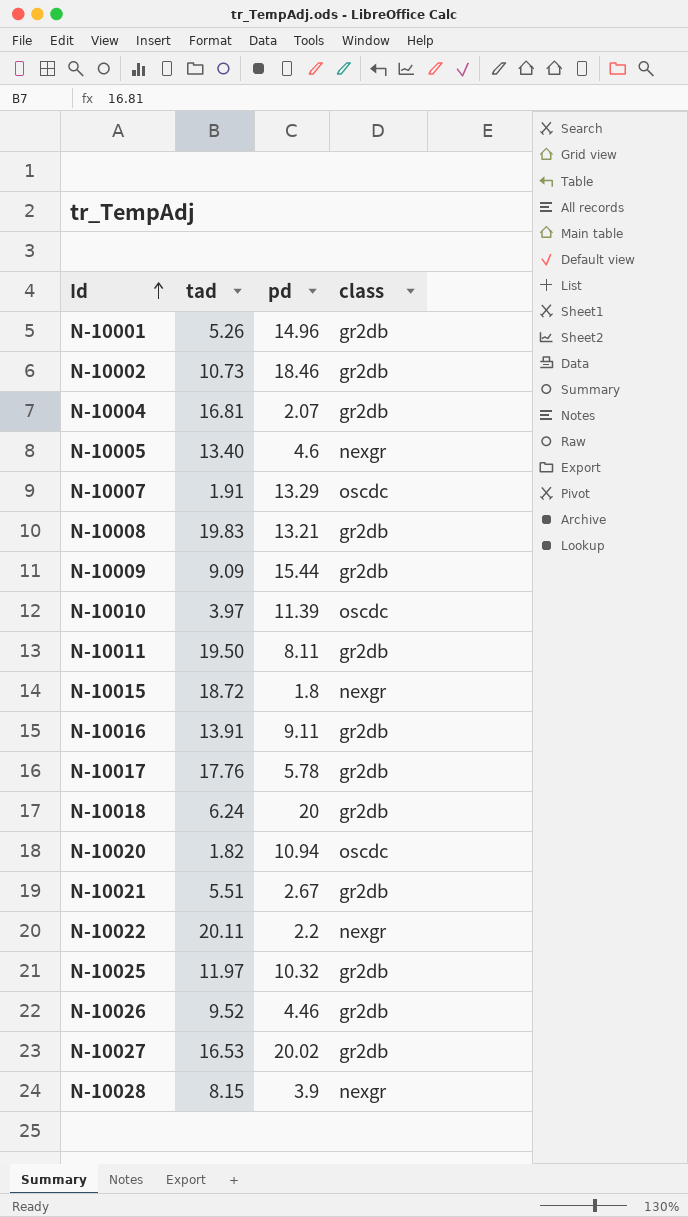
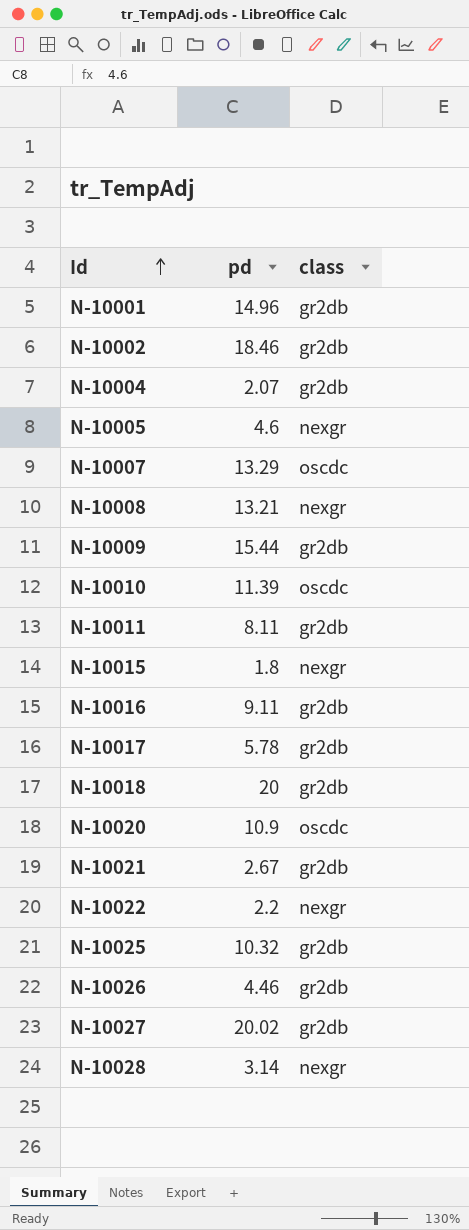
column tad | position: 2 -> none
N-10008 | class: gr2db -> nexgr
N-10020 | pd: 10.94 -> 10.9
N-10028 | pd: 3.9 -> 3.14

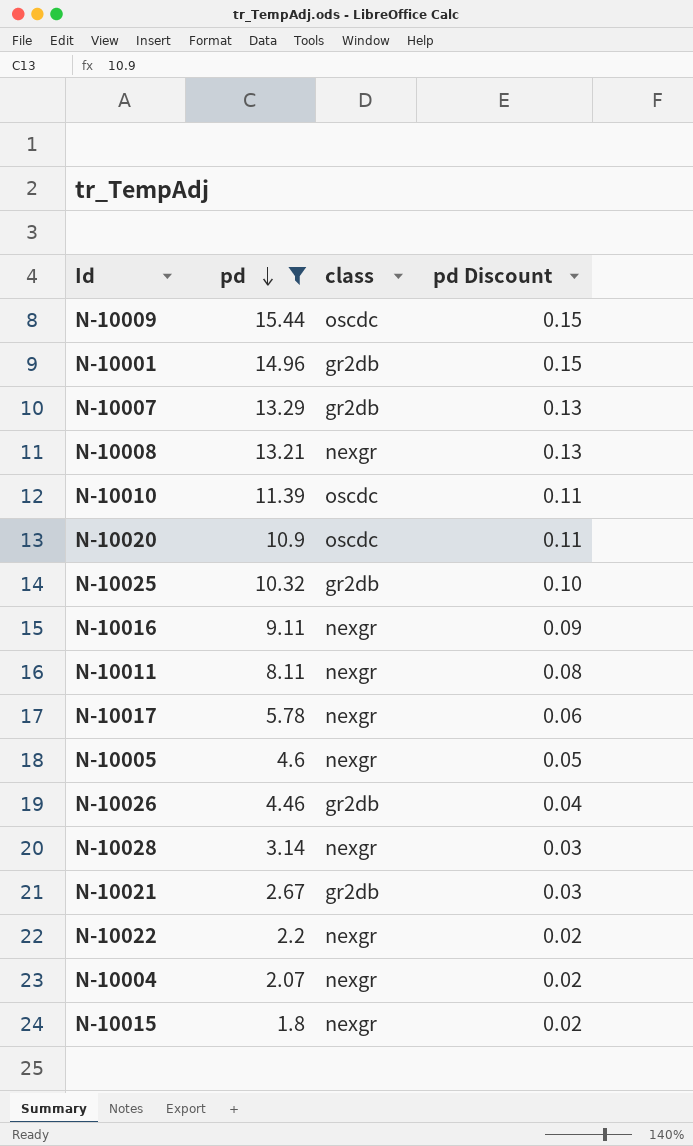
filter: none -> pd <= 15.44
row order: Id ascending -> pd descending
column pd Discount | formula: none -> [pd] * 0.01
N-10009 | class: gr2db -> oscdc
N-10007 | class: oscdc -> gr2db
N-10016 | class: gr2db -> nexgr
N-10011 | class: gr2db -> nexgr
N-10017 | class: gr2db -> nexgr
N-10004 | class: gr2db -> nexgr

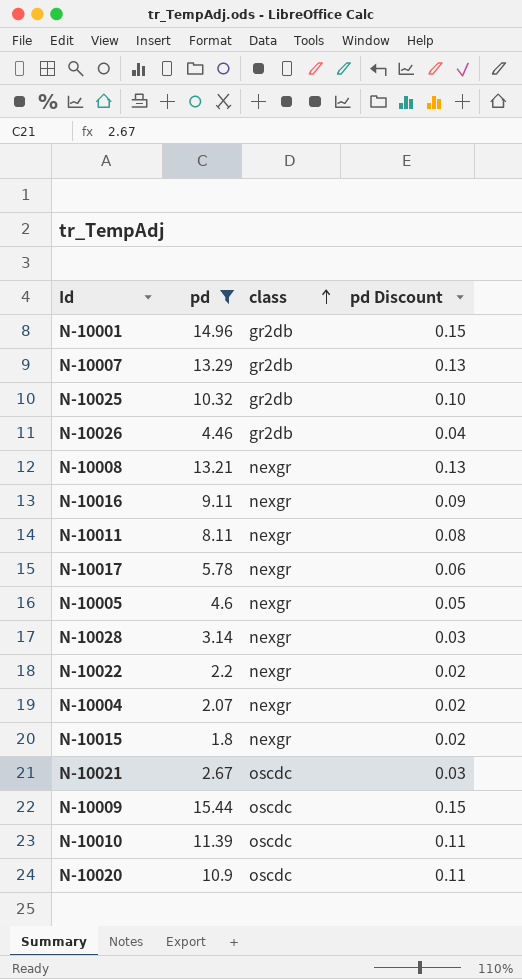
row order: pd descending -> class ascending
N-10021 | class: gr2db -> oscdc

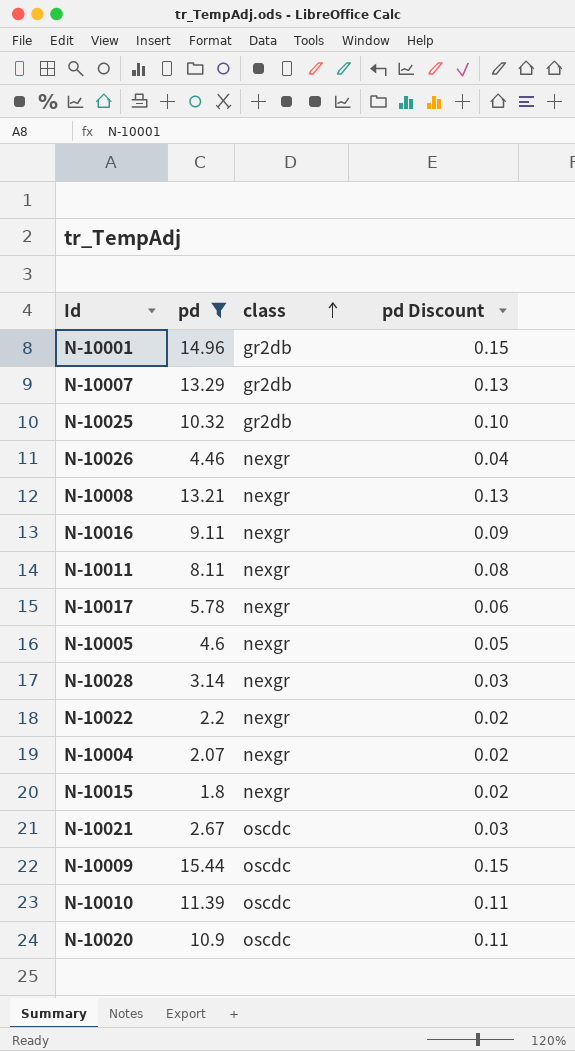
N-10026 | class: gr2db -> nexgr

